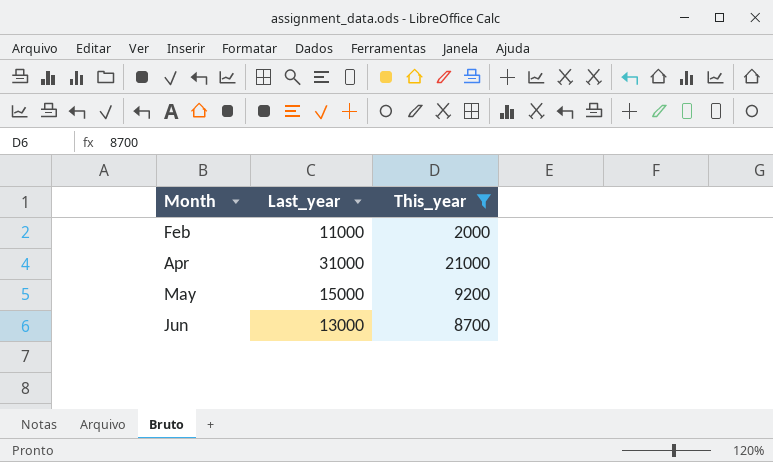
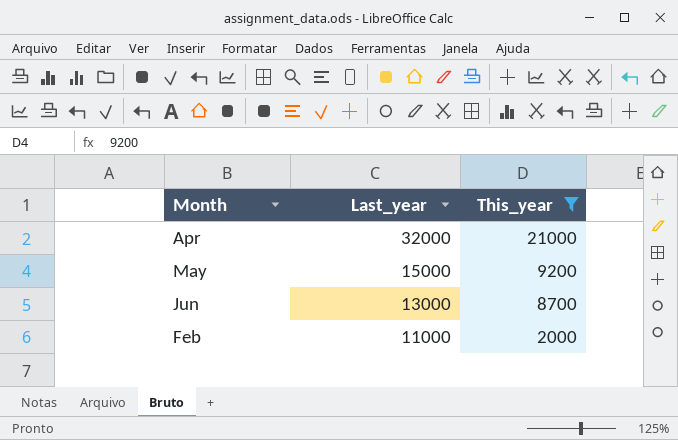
row order: Month ascending -> Last_year descending
Apr | Last_year: 31000 -> 32000

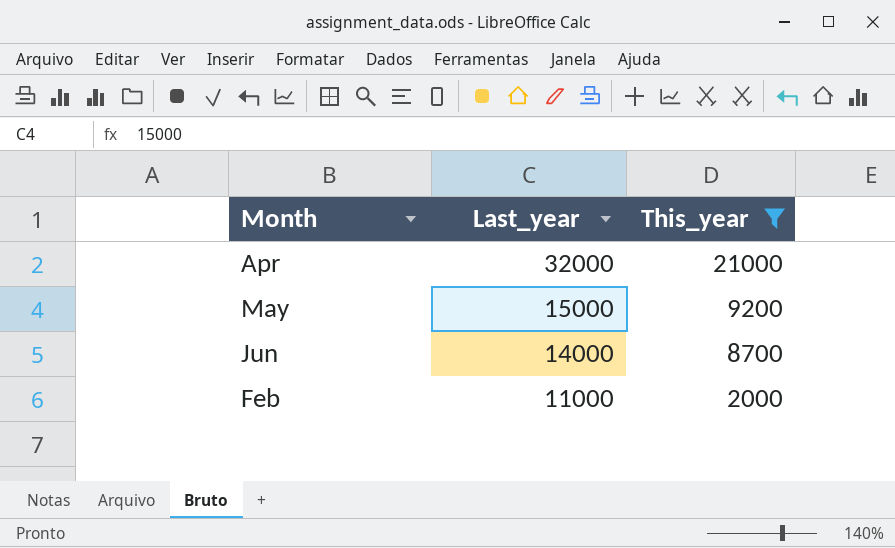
Jun | Last_year: 13000 -> 14000

